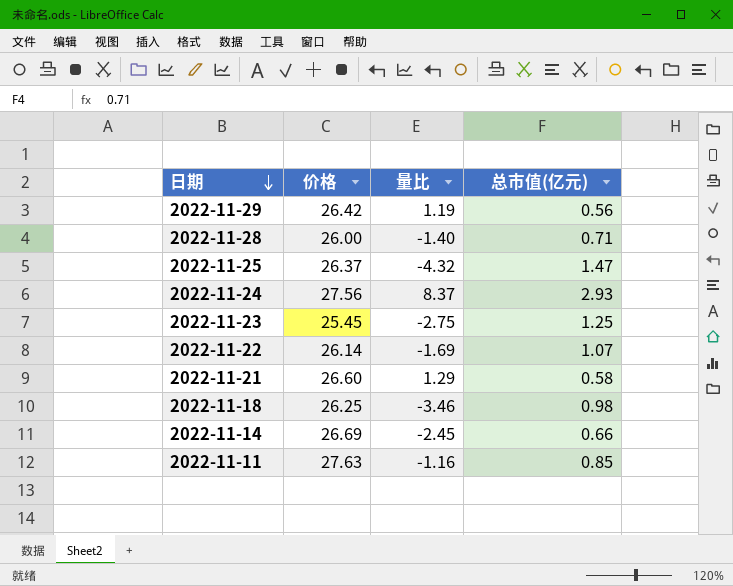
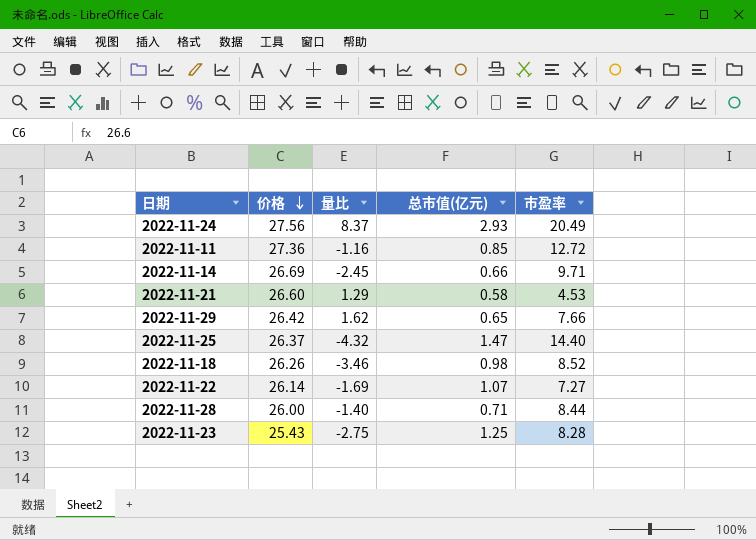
row order: 日期 descending -> 价格 descending
column 市盈率 | position: none -> 5
2022-11-11 | 价格: 27.63 -> 27.36
2022-11-29 | 量比: 1.19 -> 1.62
2022-11-29 | 总市值(亿元): 0.56 -> 0.65
2022-11-18 | 价格: 26.25 -> 26.26
2022-11-23 | 价格: 25.45 -> 25.43

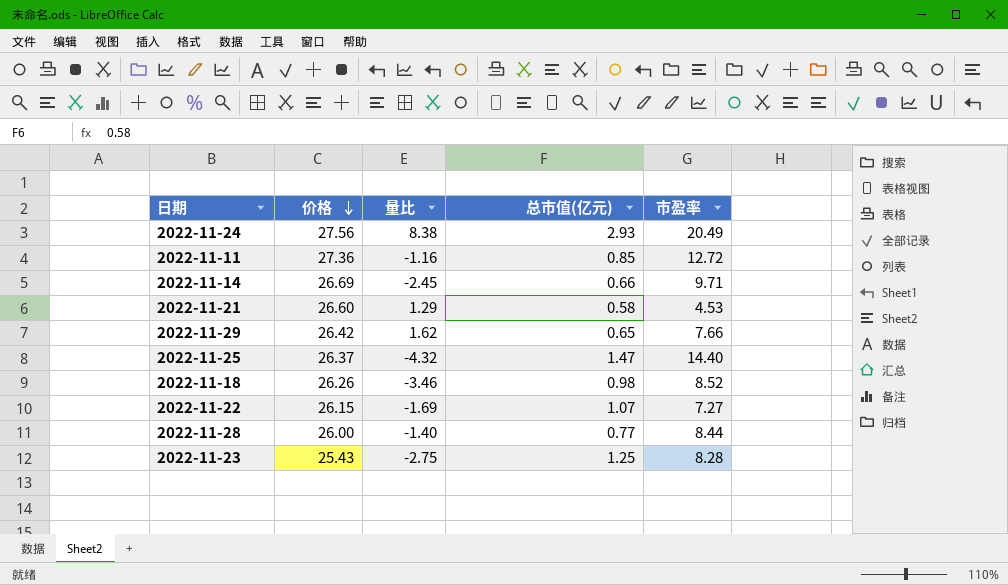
2022-11-24 | 量比: 8.37 -> 8.38
2022-11-22 | 价格: 26.14 -> 26.15
2022-11-28 | 总市值(亿元): 0.71 -> 0.77

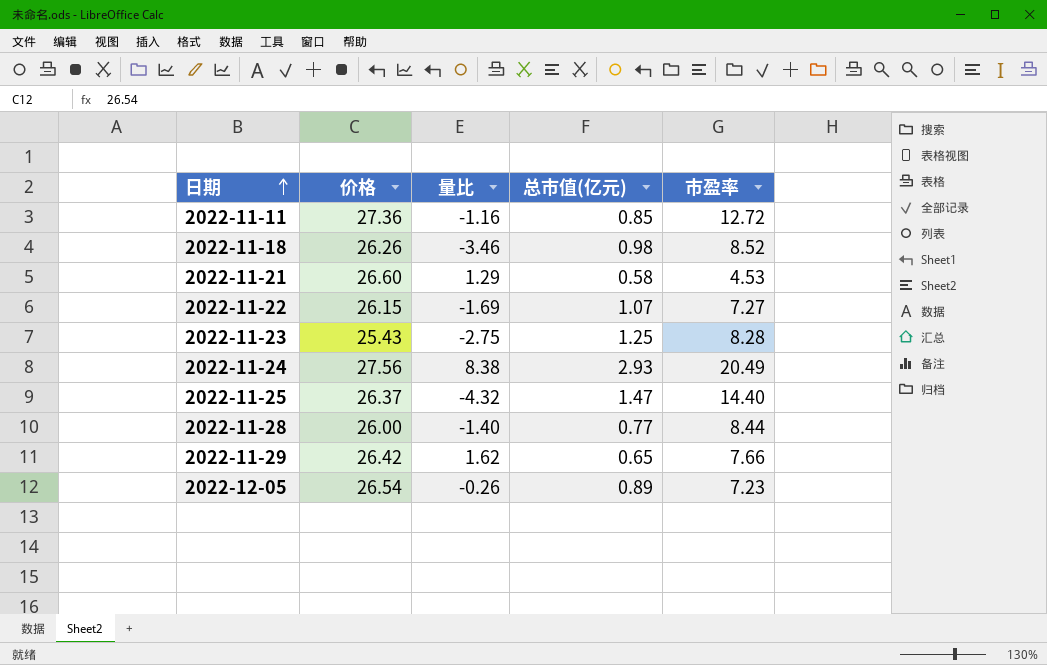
row order: 价格 descending -> 日期 ascending
row 2022-11-14: 26.69 | -2.45 | 0.66 | 9.71 -> none
row 2022-12-05: none -> 26.54 | -0.26 | 0.89 | 7.23

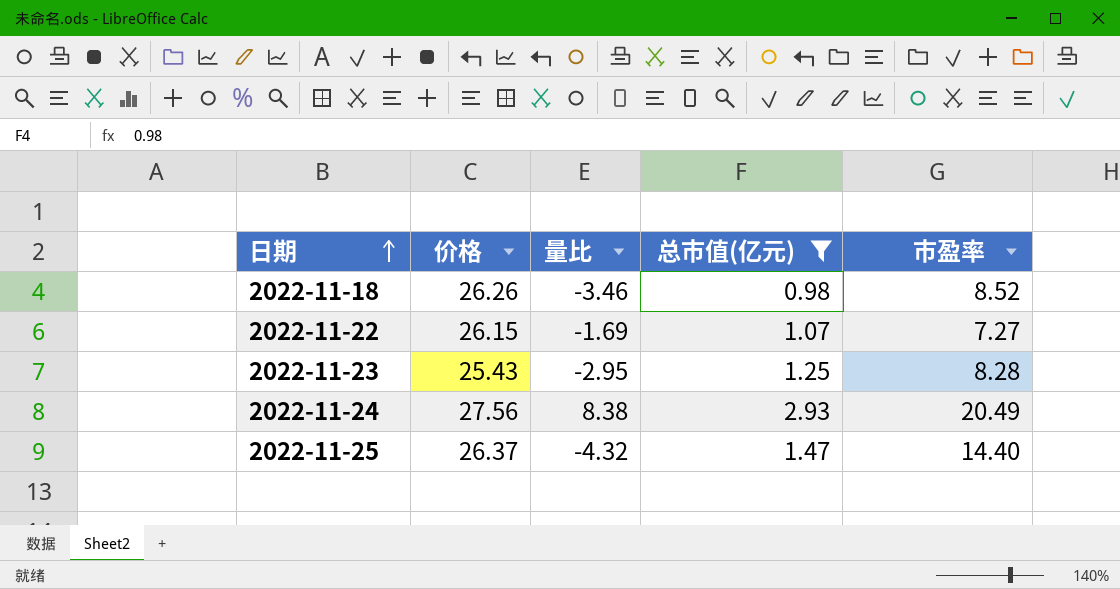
filter: none -> 总市值(亿元) >= 0.98
2022-11-23 | 量比: -2.75 -> -2.95

